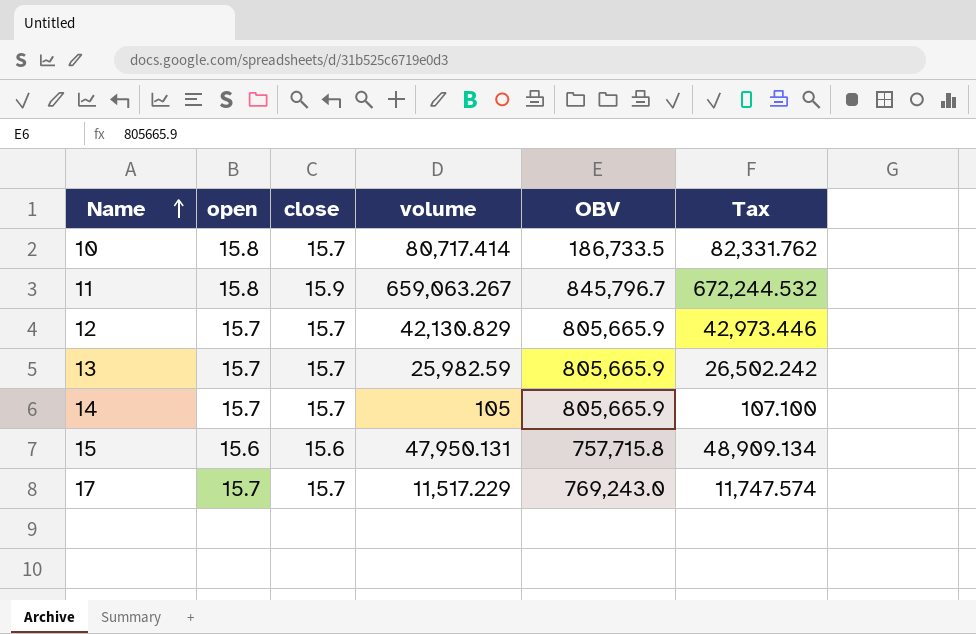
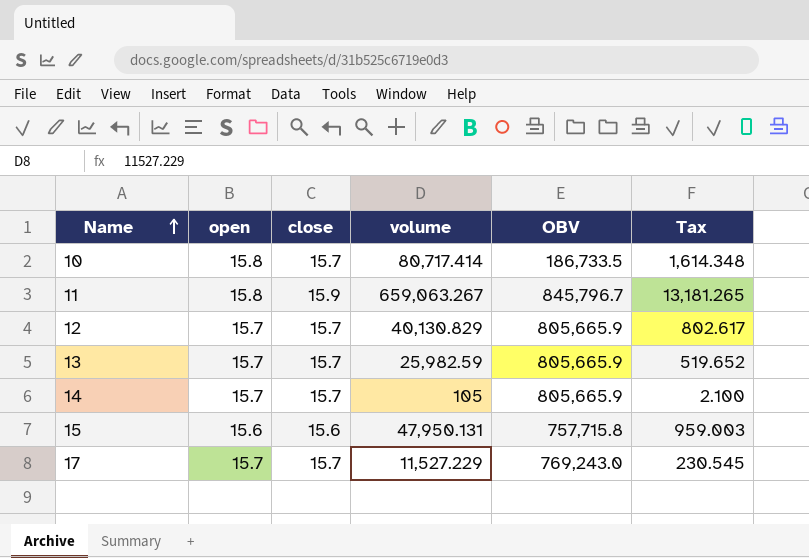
column Tax | formula: [volume] * 1.02 -> [volume] * 0.02
12 | volume: 42,130.829 -> 40,130.829
17 | volume: 11,517.229 -> 11,527.229

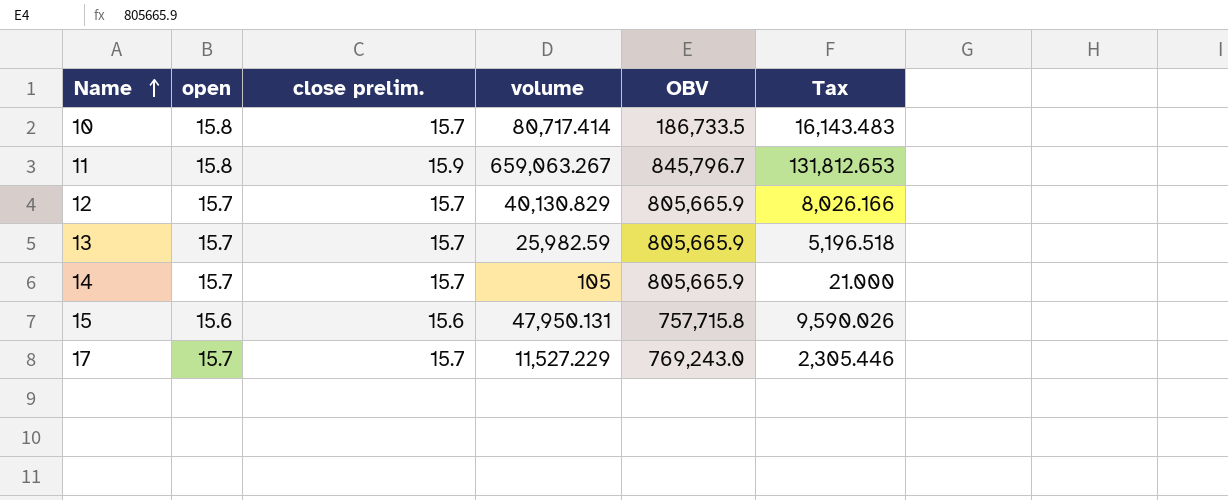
column name: close -> close prelim.
column Tax | formula: [volume] * 0.02 -> [volume] * 0.2

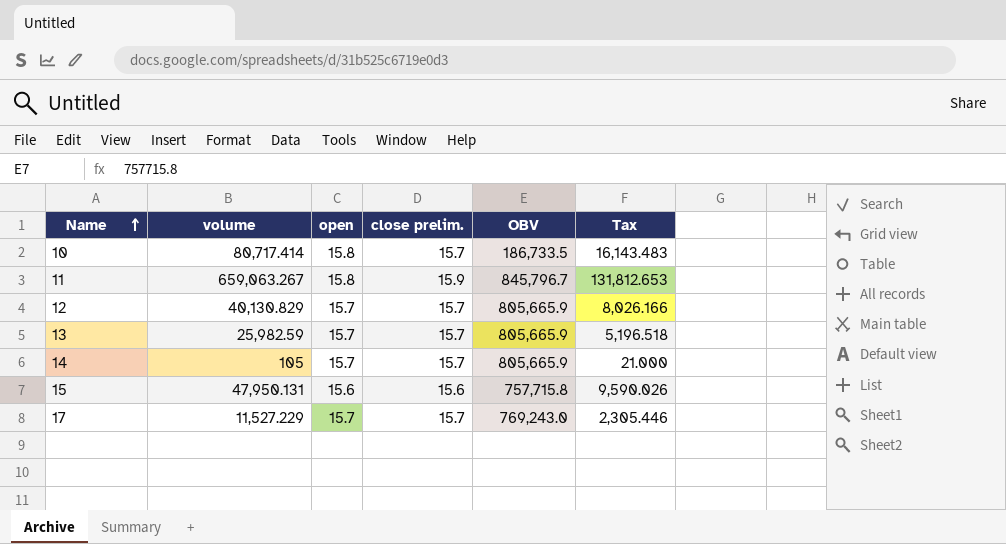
column volume | position: 4 -> 2

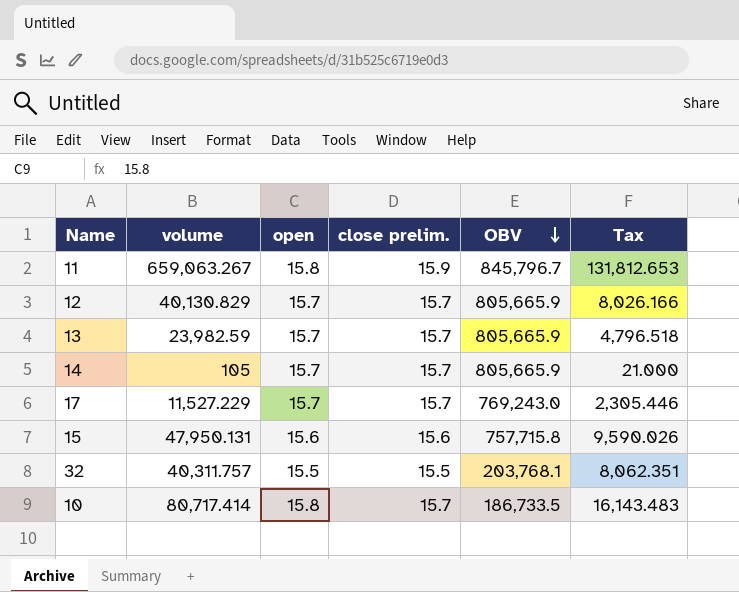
row order: Name ascending -> OBV descending
13 | volume: 25,982.59 -> 23,982.59
13 | Tax: 5,196.518 -> 4,796.518
row 32: none -> 40,311.757 | 15.5 | 15.5 | 203,768.1 | 8,062.351

